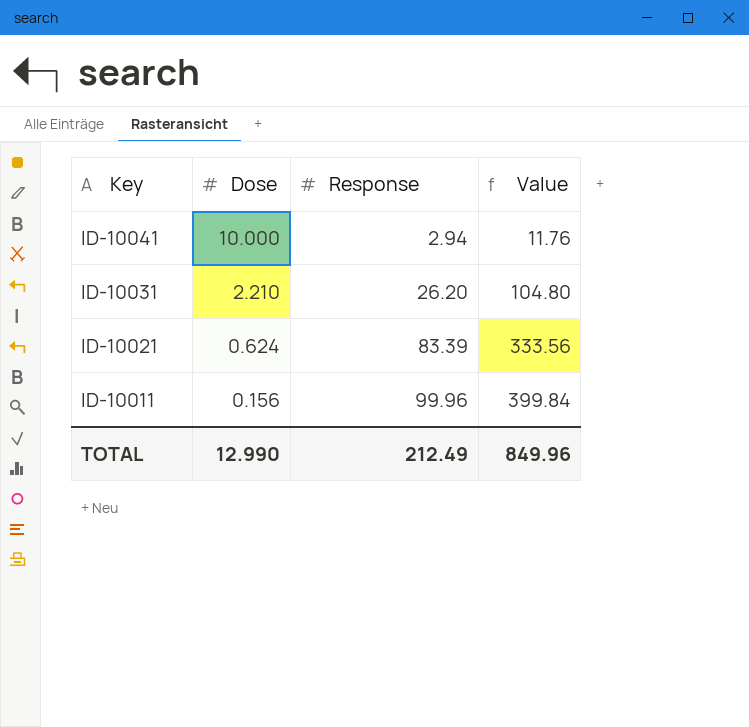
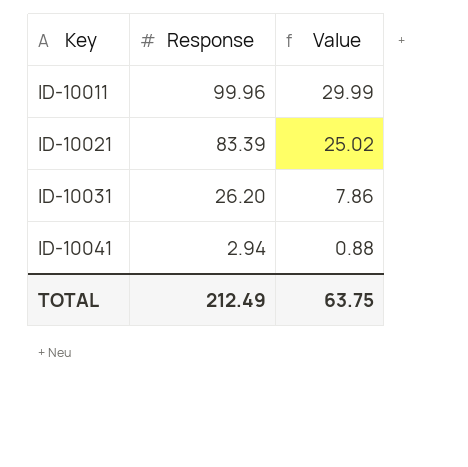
row order: Key descending -> Key ascending
column Dose | position: 2 -> none
column Value | formula: [Response] * 4 -> [Response] * 0.3
TOTAL | Value: 849.96 -> 63.75

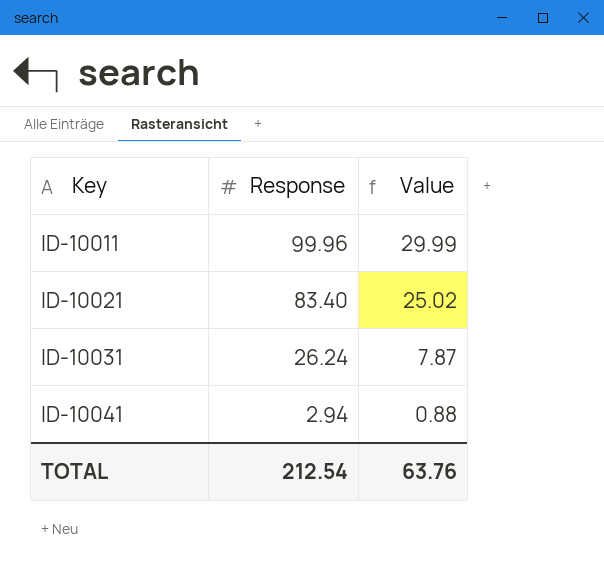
ID-10021 | Response: 83.39 -> 83.40
ID-10031 | Response: 26.20 -> 26.24
ID-10031 | Value: 7.86 -> 7.87
TOTAL | Response: 212.49 -> 212.54
TOTAL | Value: 63.75 -> 63.76

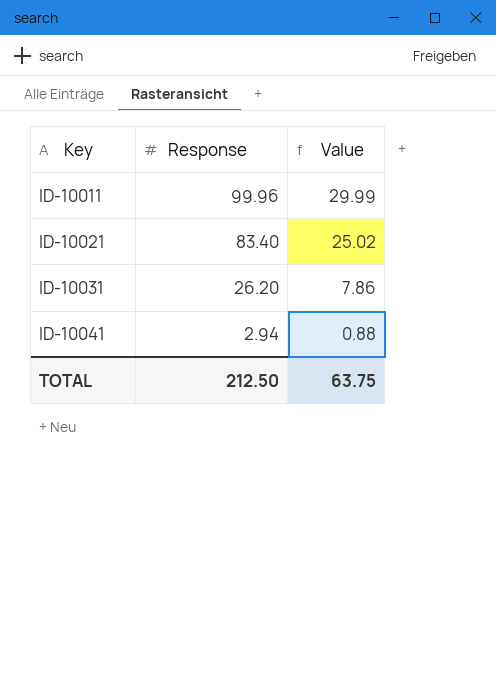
ID-10031 | Response: 26.24 -> 26.20
ID-10031 | Value: 7.87 -> 7.86
TOTAL | Response: 212.54 -> 212.50
TOTAL | Value: 63.76 -> 63.75

